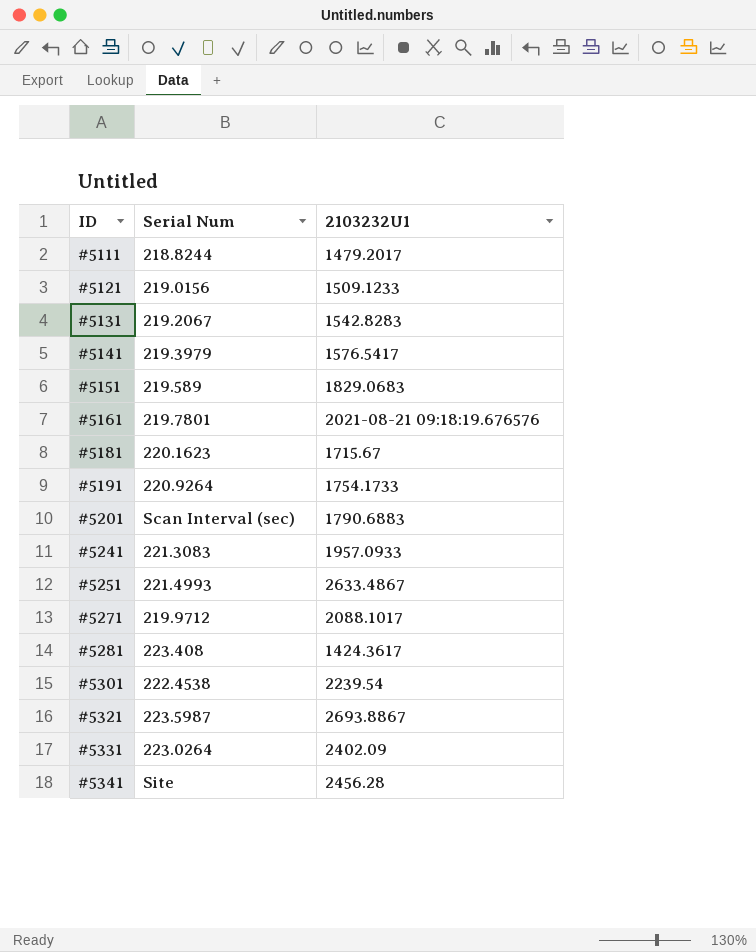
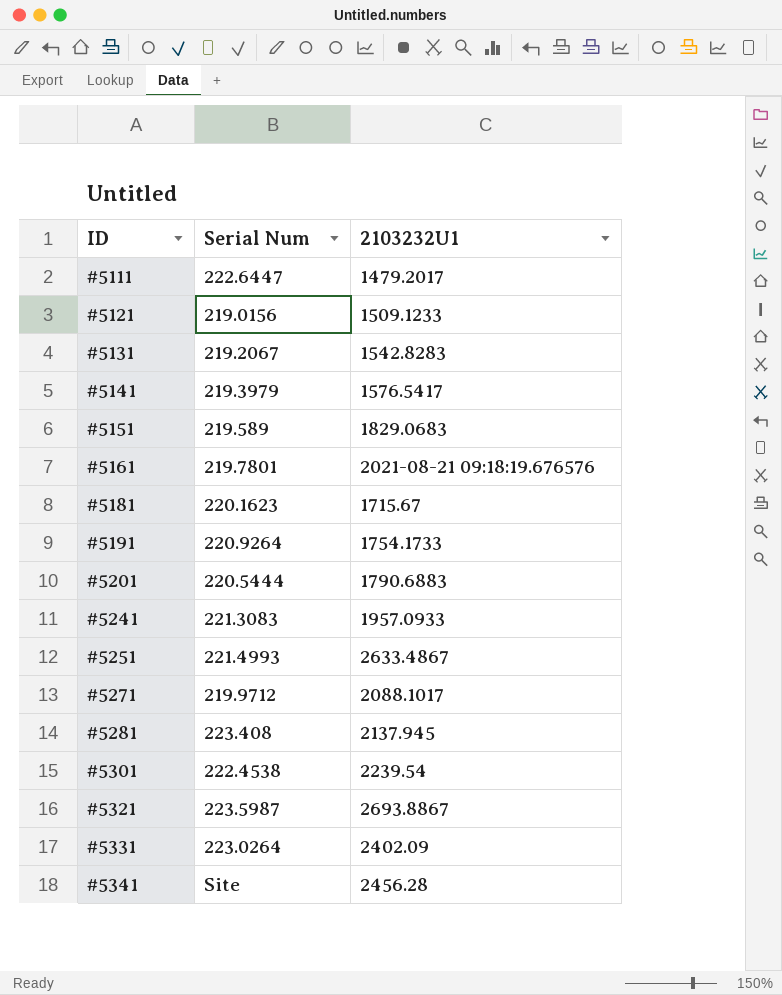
#5111 | Serial Num: 218.8244 -> 222.6447
#5201 | Serial Num: Scan Interval (sec) -> 220.5444
#5281 | 2103232U1: 1424.3617 -> 2137.945

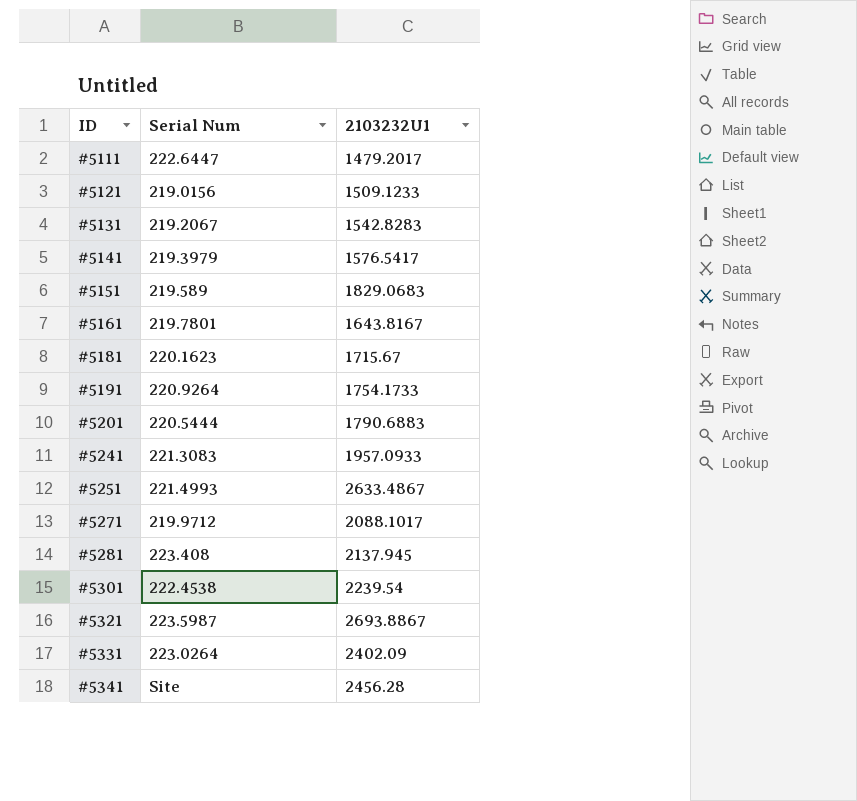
#5161 | 2103232U1: 2021-08-21 09:18:19.676576 -> 1643.8167

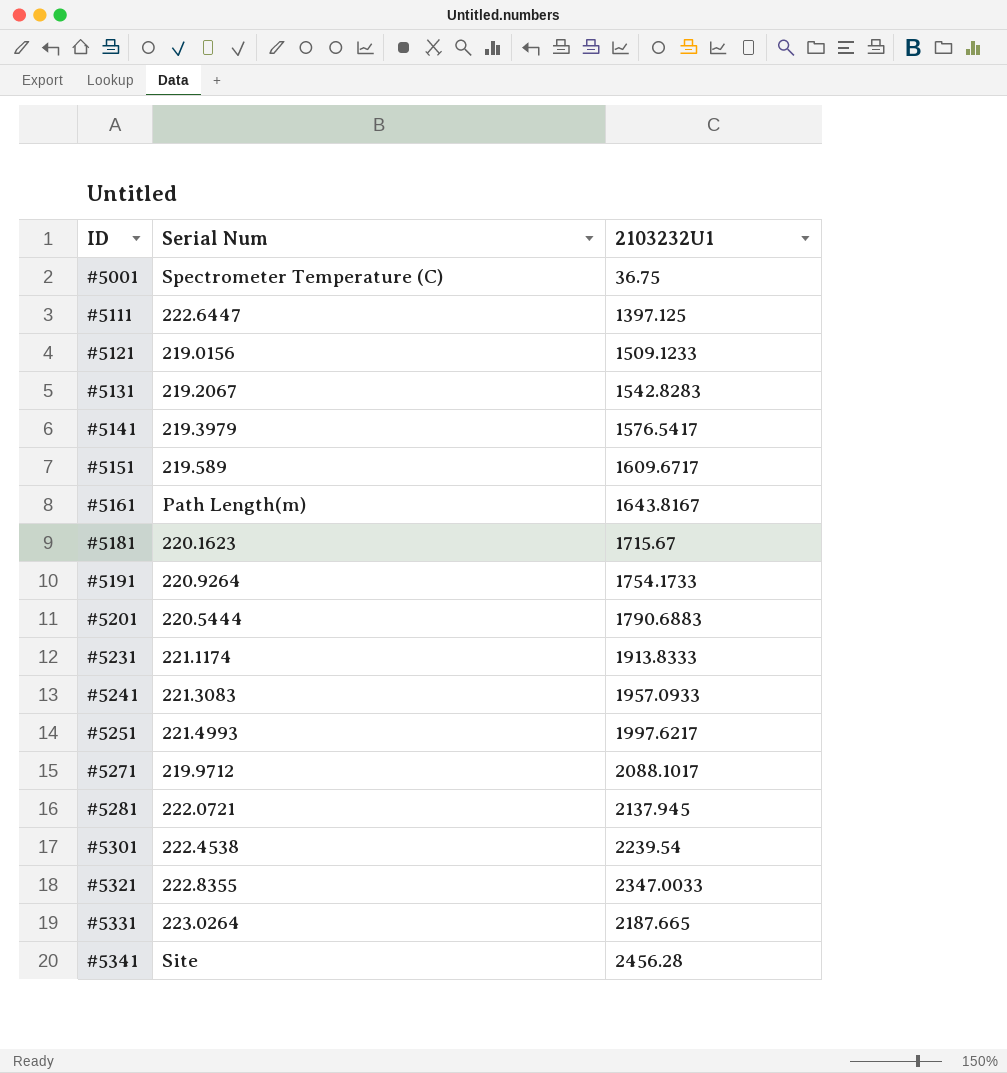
row #5001: none -> Spectrometer Temperature (C) | 36.75
#5111 | 2103232U1: 1479.2017 -> 1397.125
#5151 | 2103232U1: 1829.0683 -> 1609.6717
#5161 | Serial Num: 219.7801 -> Path Length(m)
row #5231: none -> 221.1174 | 1913.8333
#5251 | 2103232U1: 2633.4867 -> 1997.6217
#5281 | Serial Num: 223.408 -> 222.0721
#5321 | Serial Num: 223.5987 -> 222.8355
#5321 | 2103232U1: 2693.8867 -> 2347.0033
#5331 | 2103232U1: 2402.09 -> 2187.665

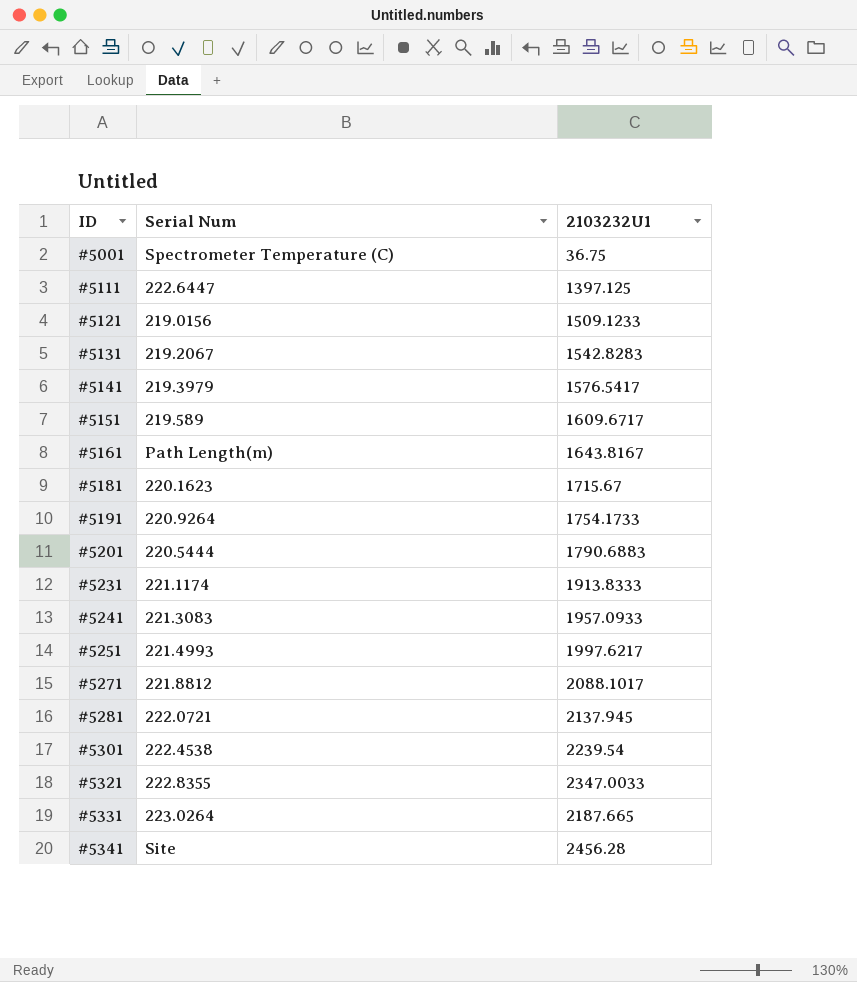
#5271 | Serial Num: 219.9712 -> 221.8812

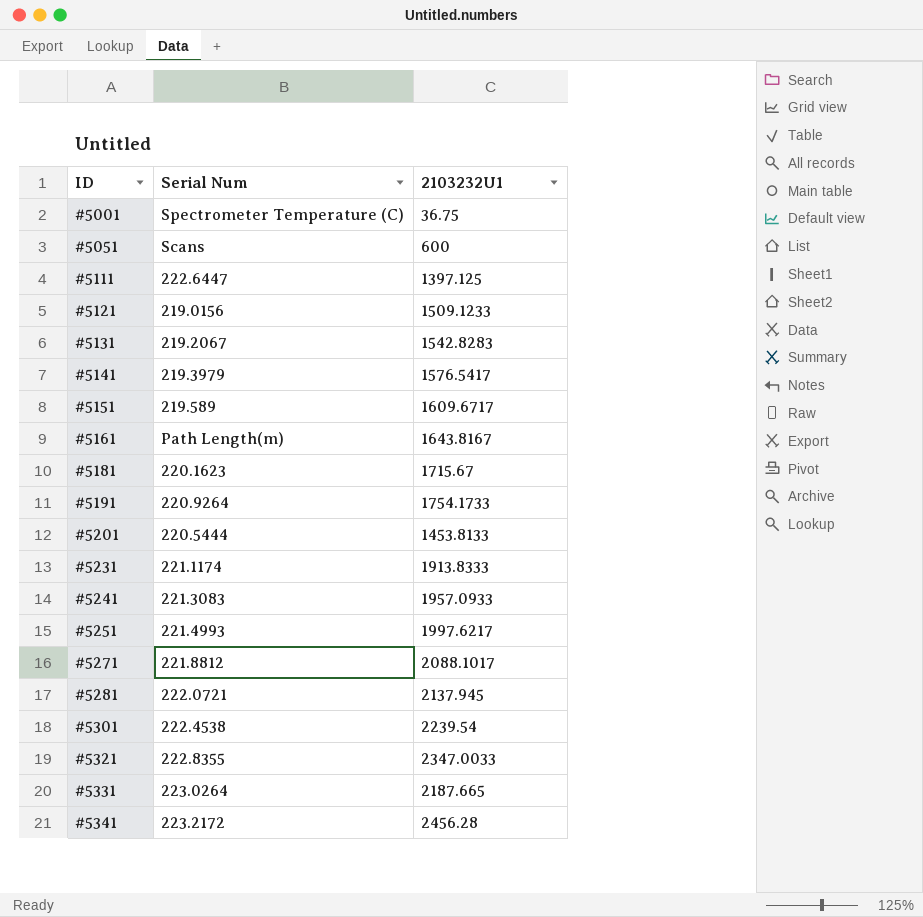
row #5051: none -> Scans | 600
#5201 | 2103232U1: 1790.6883 -> 1453.8133
#5341 | Serial Num: Site -> 223.2172

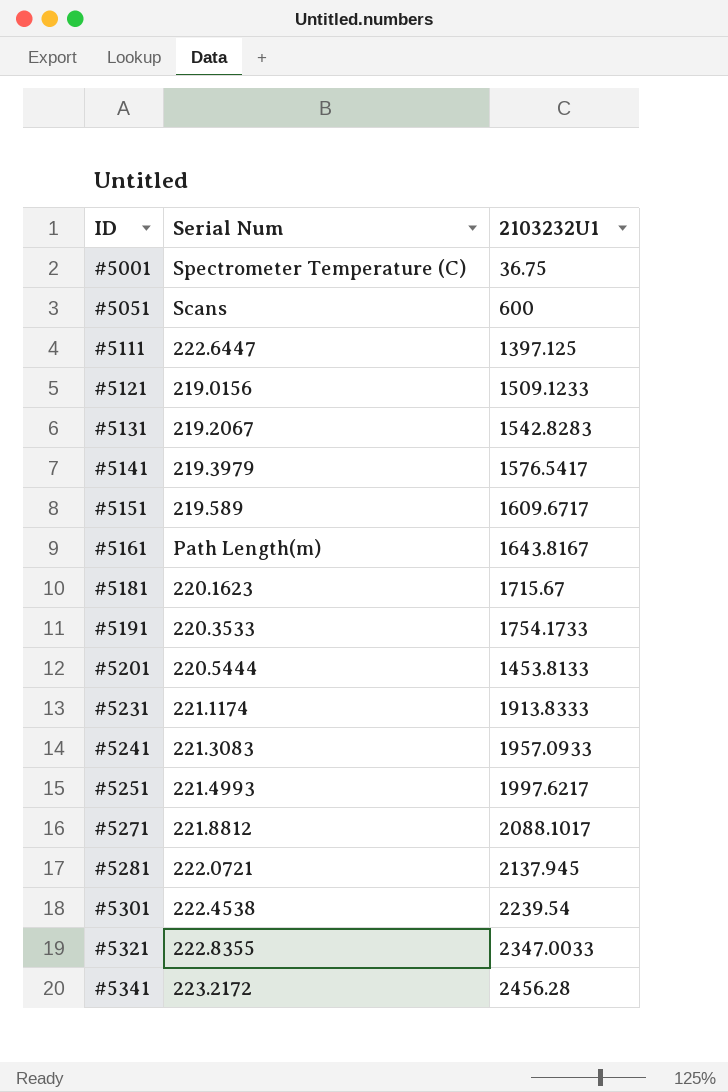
row #5331: 223.0264 | 2187.665 -> none
#5191 | Serial Num: 220.9264 -> 220.3533

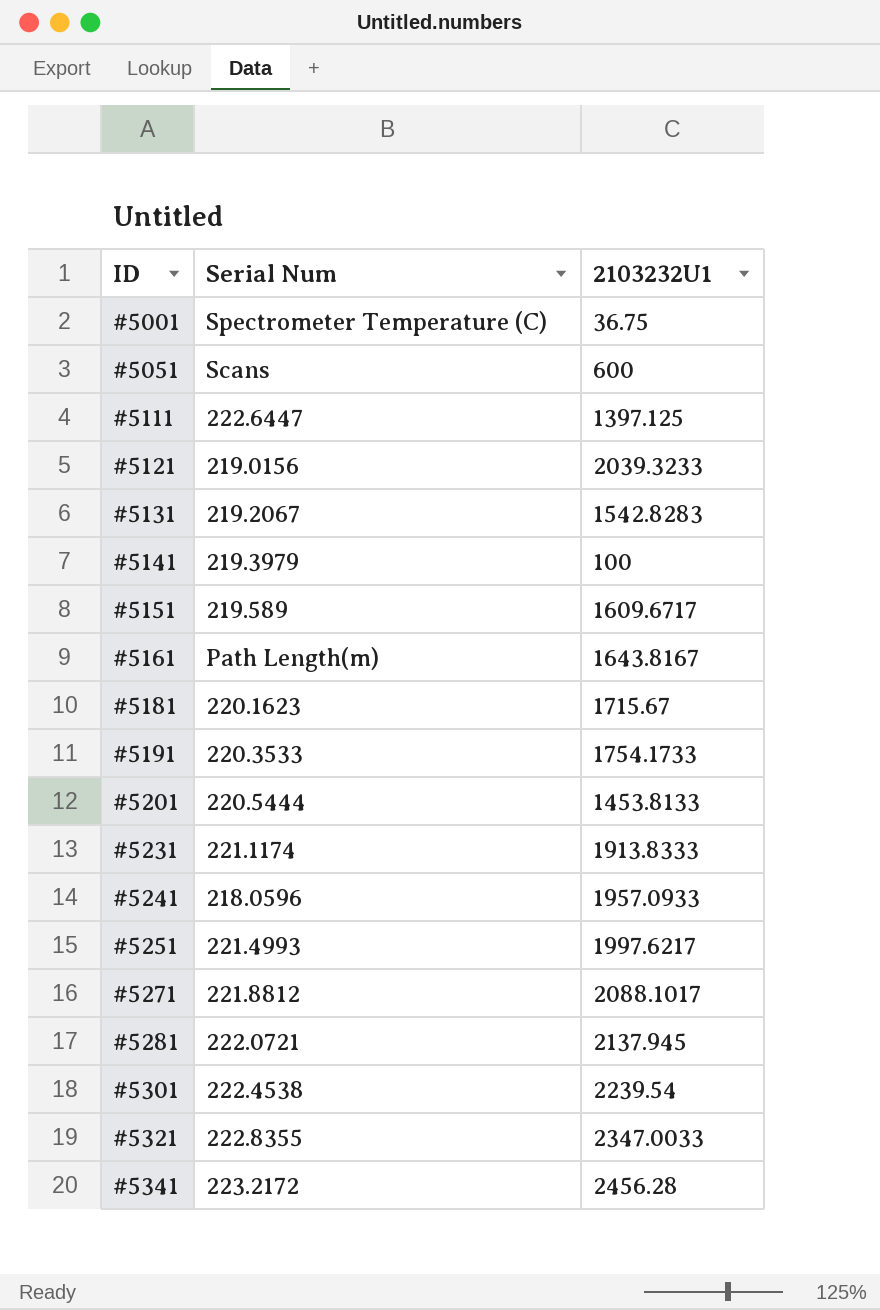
#5121 | 2103232U1: 1509.1233 -> 2039.3233
#5141 | 2103232U1: 1576.5417 -> 100
#5241 | Serial Num: 221.3083 -> 218.0596

